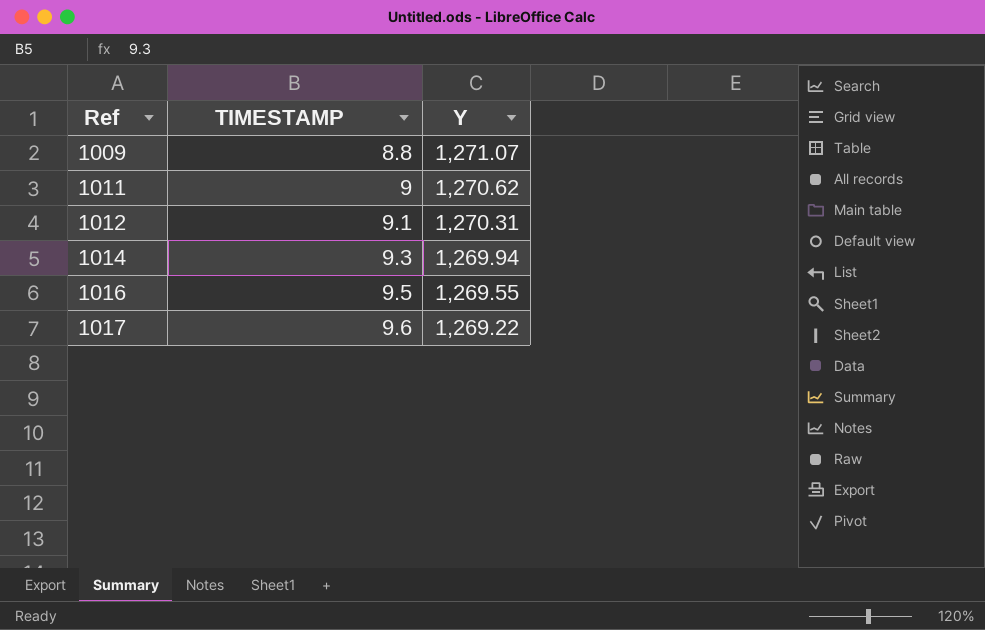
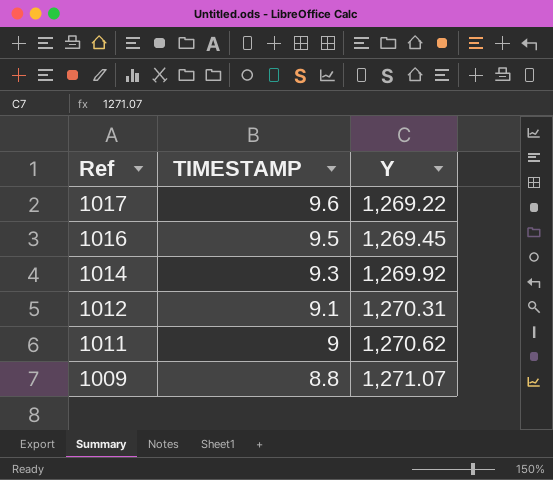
row order: Ref ascending -> Ref descending
1016 | Y: 1,269.55 -> 1,269.45
1014 | Y: 1,269.94 -> 1,269.92

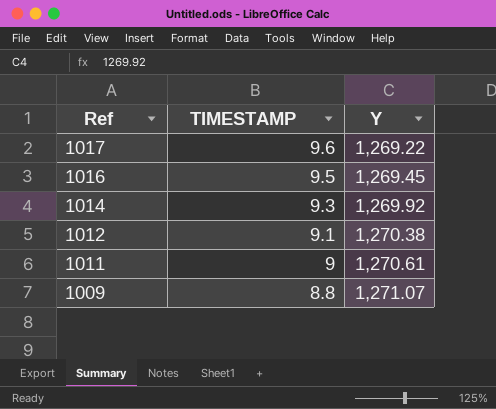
1012 | Y: 1,270.31 -> 1,270.38
1011 | Y: 1,270.62 -> 1,270.61

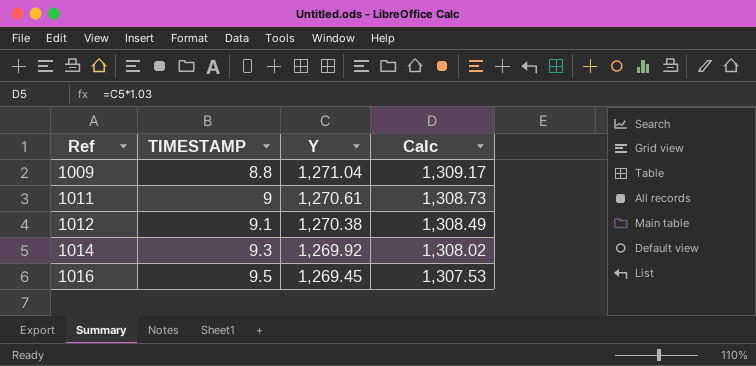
row order: Ref descending -> Ref ascending
column Calc | formula: none -> [Y] * 1.03
row 1017: 9.6 | 1,269.22 -> none
1009 | Y: 1,271.07 -> 1,271.04

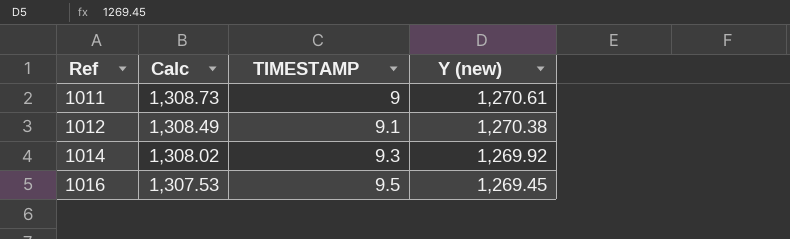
column Calc | position: 4 -> 2
column name: Y -> Y (new)
row 1009: 8.8 | 1,271.04 | 1,309.17 -> none

